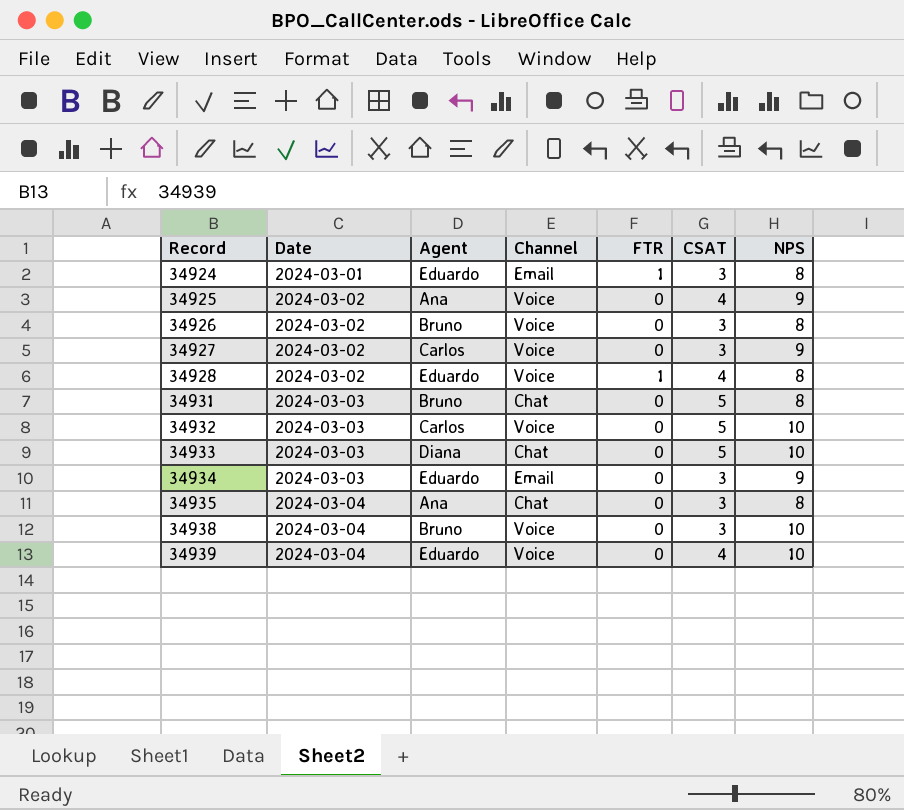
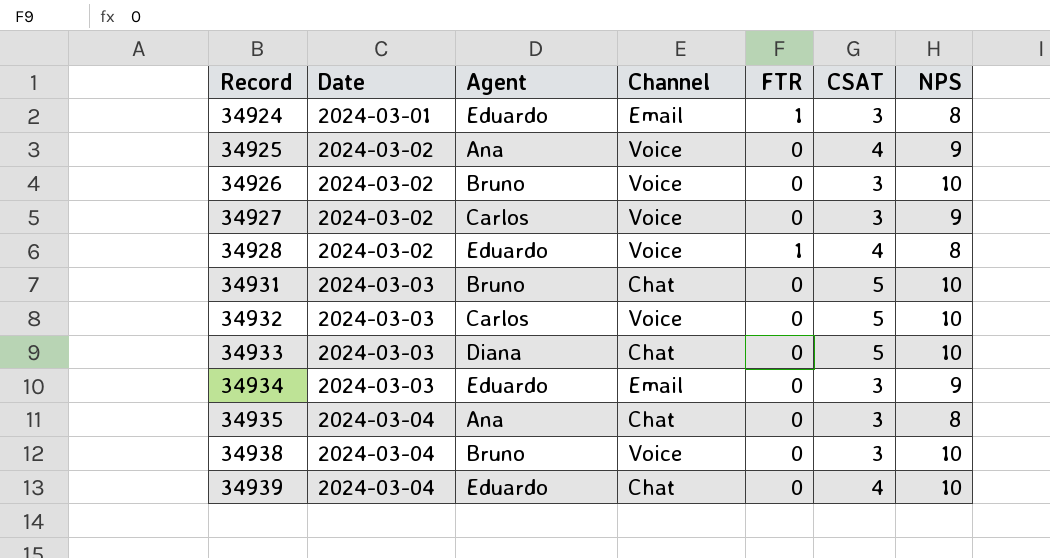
34926 | NPS: 8 -> 10
34931 | NPS: 8 -> 10
34939 | Channel: Voice -> Chat

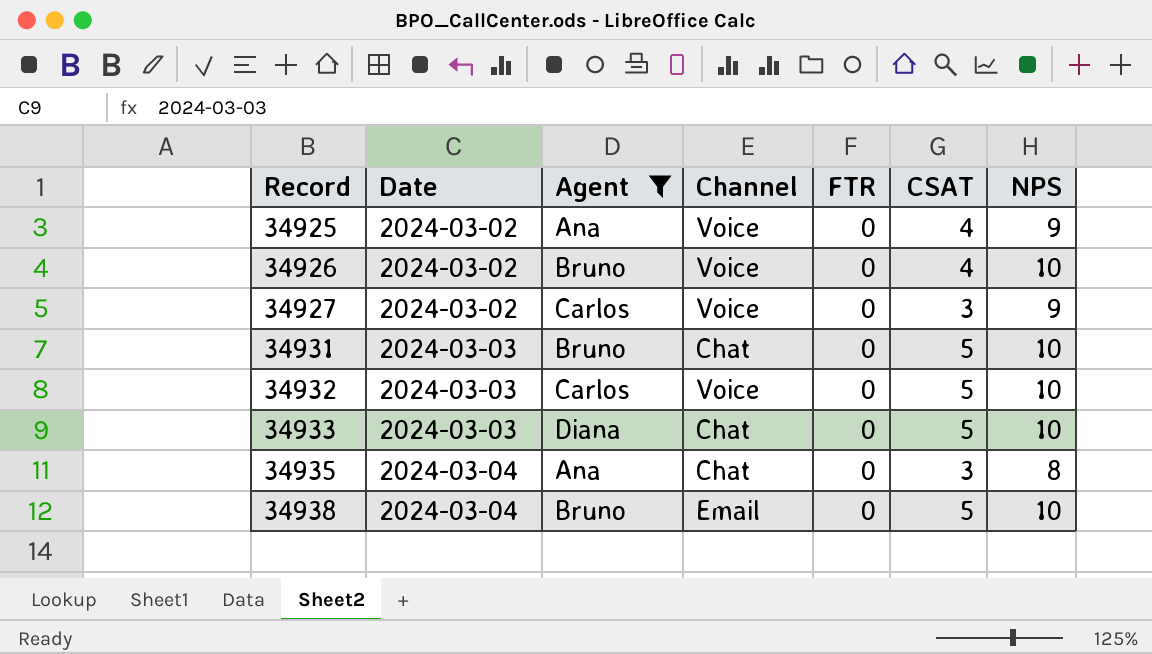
filter: none -> Agent != Eduardo
34926 | CSAT: 3 -> 4
34938 | Channel: Voice -> Email
34938 | CSAT: 3 -> 5

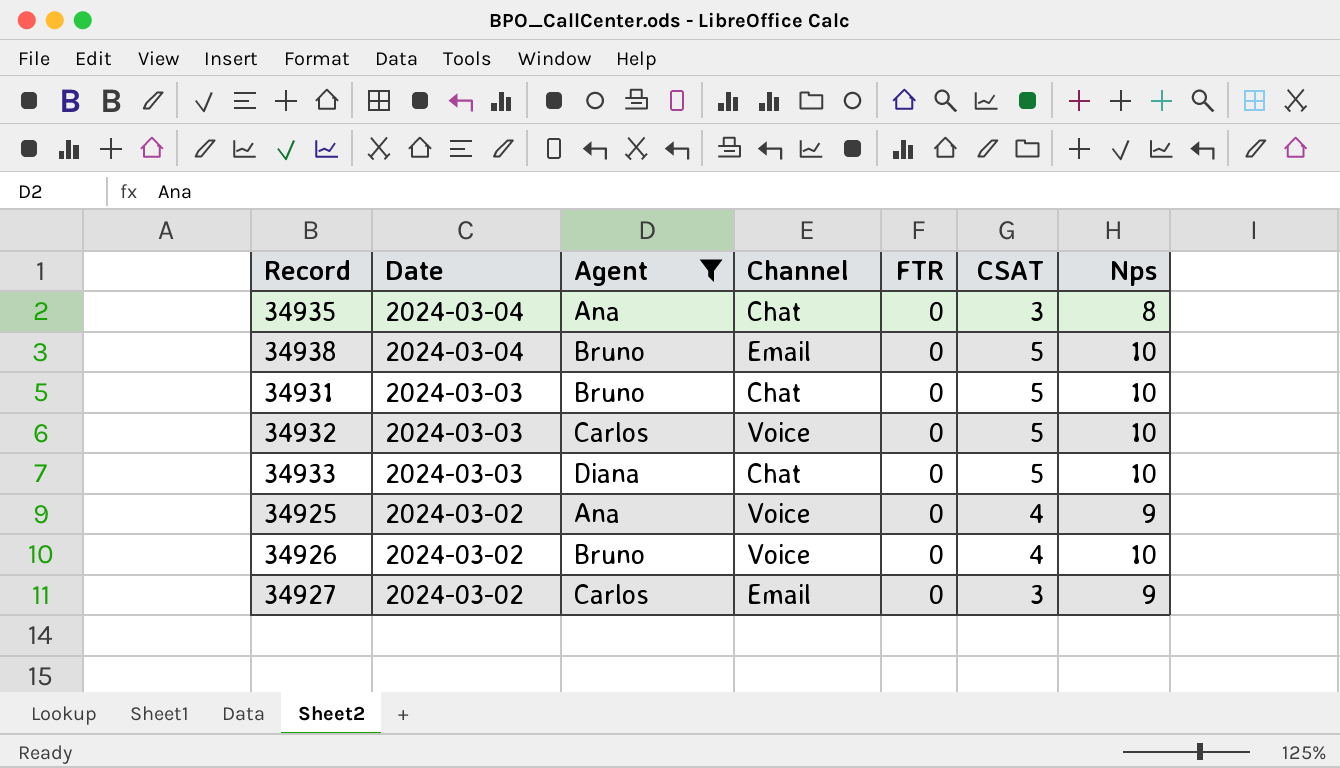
row order: Record ascending -> Date descending
column name: NPS -> Nps
34927 | Channel: Voice -> Email

